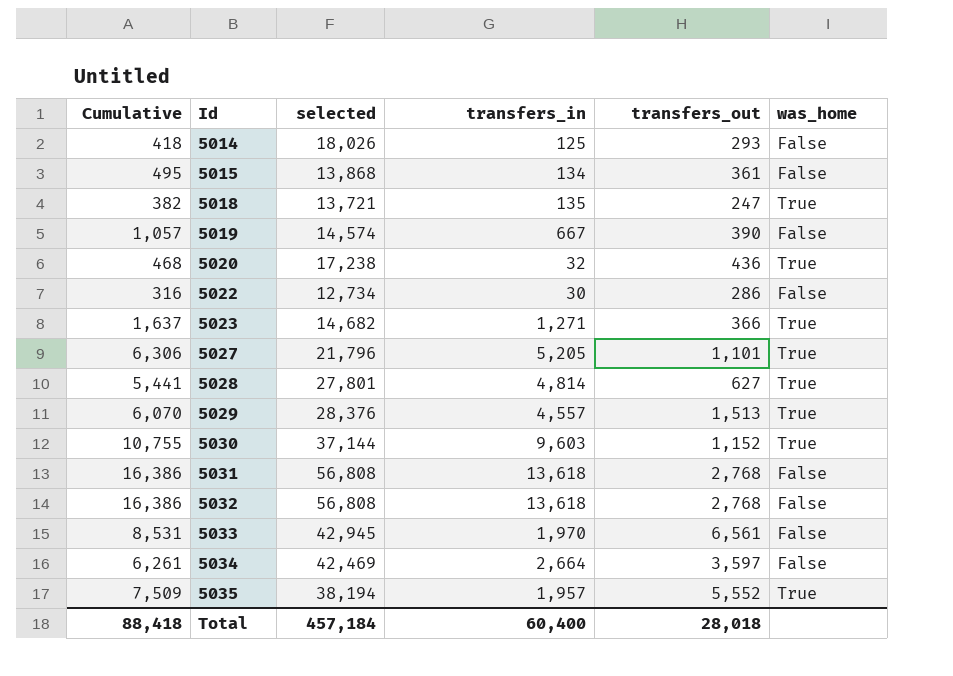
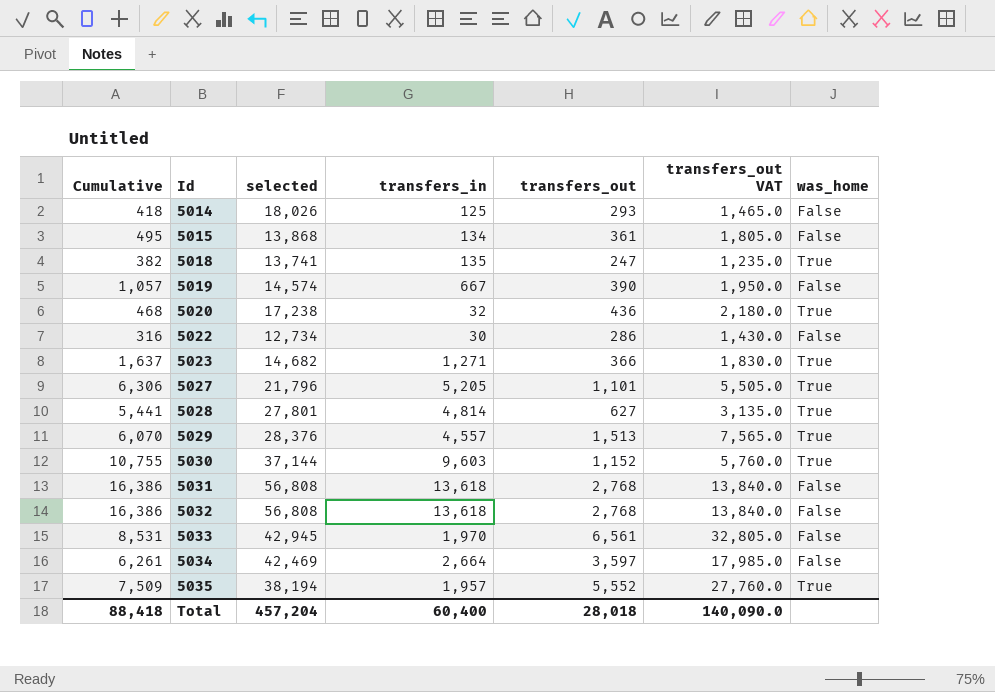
column transfers_out VAT | formula: none -> [transfers_out] * 5
5018 | selected: 13,721 -> 13,741
Total | selected: 457,184 -> 457,204

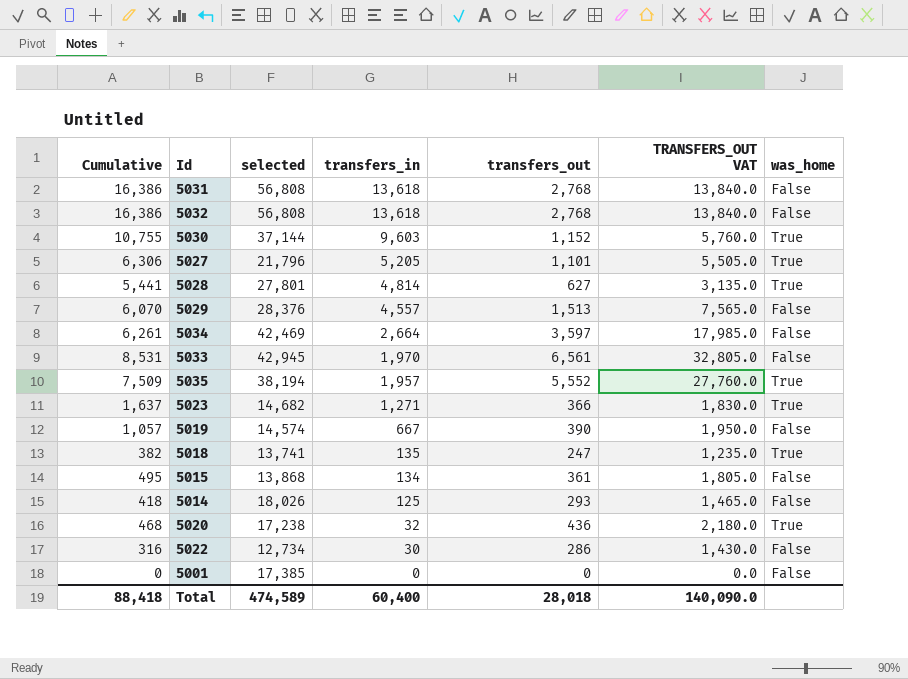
row order: Id ascending -> transfers_in descending
column name: transfers_out VAT -> TRANSFERS_OUT VAT
5029 | was_home: True -> False
row 5001: none -> 0 | 17,385 | 0 | 0 | 0.0 | False
Total | selected: 457,204 -> 474,589

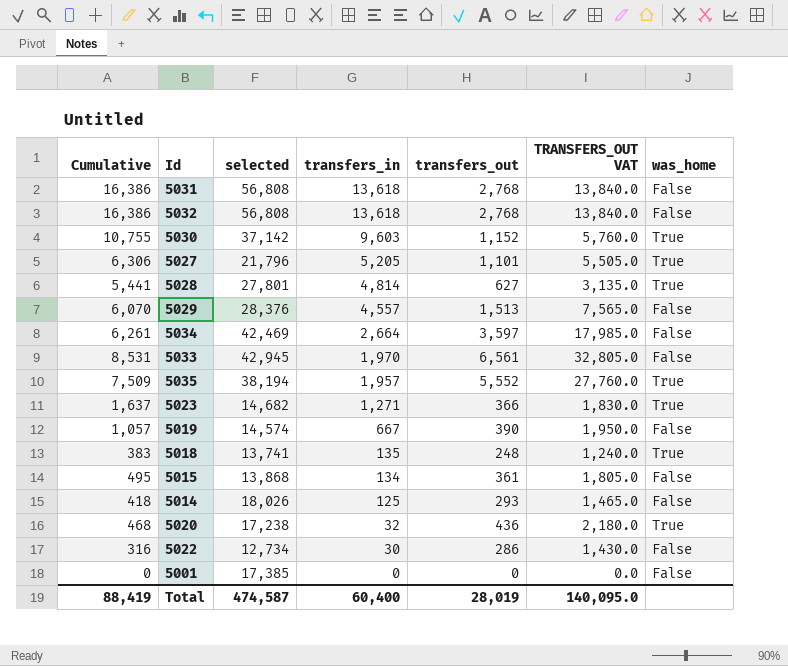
5030 | selected: 37,144 -> 37,142
5018 | Cumulative: 382 -> 383
5018 | transfers_out: 247 -> 248
5018 | TRANSFERS_OUT VAT: 1,235.0 -> 1,240.0
Total | Cumulative: 88,418 -> 88,419
Total | selected: 474,589 -> 474,587
Total | transfers_out: 28,018 -> 28,019
Total | TRANSFERS_OUT VAT: 140,090.0 -> 140,095.0

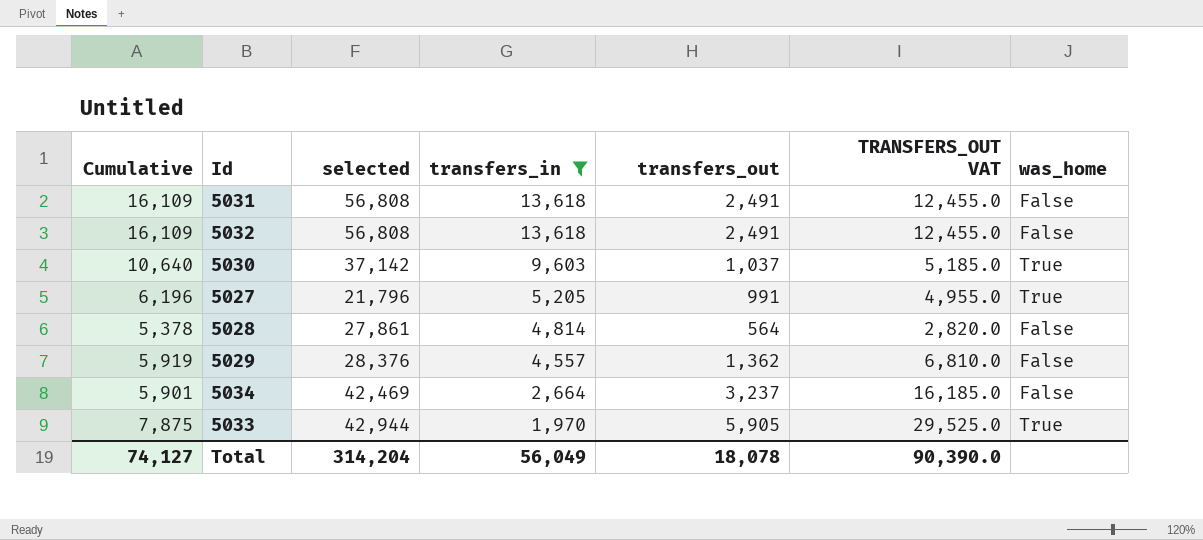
filter: none -> transfers_in >= 1,970
5031 | Cumulative: 16,386 -> 16,109
5031 | transfers_out: 2,768 -> 2,491
5031 | TRANSFERS_OUT VAT: 13,840.0 -> 12,455.0
5032 | Cumulative: 16,386 -> 16,109
5032 | transfers_out: 2,768 -> 2,491
5032 | TRANSFERS_OUT VAT: 13,840.0 -> 12,455.0
5030 | Cumulative: 10,755 -> 10,640
5030 | transfers_out: 1,152 -> 1,037
5030 | TRANSFERS_OUT VAT: 5,760.0 -> 5,185.0
5027 | Cumulative: 6,306 -> 6,196
5027 | transfers_out: 1,101 -> 991
5027 | TRANSFERS_OUT VAT: 5,505.0 -> 4,955.0
5028 | Cumulative: 5,441 -> 5,378
5028 | selected: 27,801 -> 27,861
5028 | transfers_out: 627 -> 564
5028 | TRANSFERS_OUT VAT: 3,135.0 -> 2,820.0
5028 | was_home: True -> False
5029 | Cumulative: 6,070 -> 5,919
5029 | transfers_out: 1,513 -> 1,362
5029 | TRANSFERS_OUT VAT: 7,565.0 -> 6,810.0
5034 | Cumulative: 6,261 -> 5,901
5034 | transfers_out: 3,597 -> 3,237
5034 | TRANSFERS_OUT VAT: 17,985.0 -> 16,185.0
5033 | Cumulative: 8,531 -> 7,875
5033 | selected: 42,945 -> 42,944
5033 | transfers_out: 6,561 -> 5,905
5033 | TRANSFERS_OUT VAT: 32,805.0 -> 29,525.0
5033 | was_home: False -> True
Total | Cumulative: 88,419 -> 74,127
Total | selected: 474,587 -> 314,204
Total | transfers_in: 60,400 -> 56,049
Total | transfers_out: 28,019 -> 18,078
Total | TRANSFERS_OUT VAT: 140,095.0 -> 90,390.0

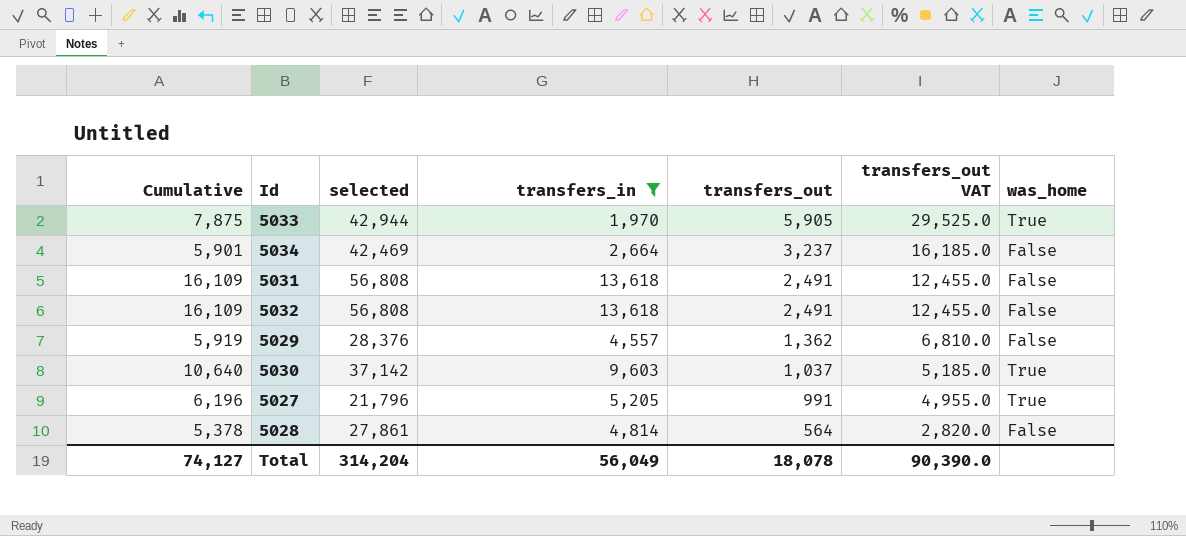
row order: transfers_in descending -> transfers_out descending
column name: TRANSFERS_OUT VAT -> transfers_out VAT

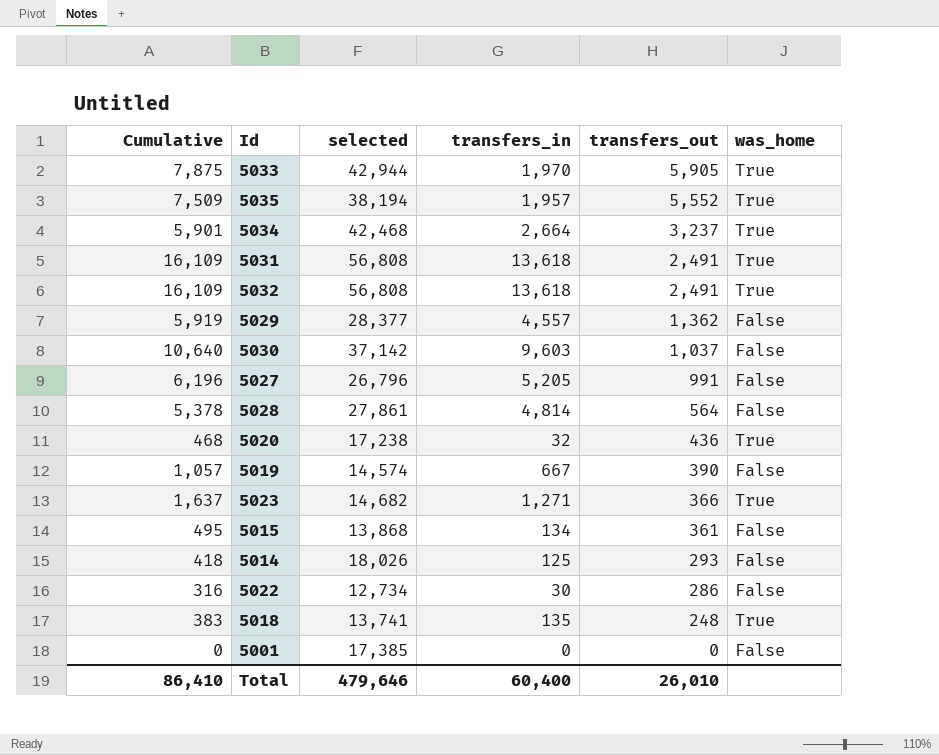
filter: transfers_in >= 1,970 -> none
column transfers_out VAT | formula: [transfers_out] * 5 -> none
5034 | selected: 42,469 -> 42,468
5034 | was_home: False -> True
5031 | was_home: False -> True
5032 | was_home: False -> True
5029 | selected: 28,376 -> 28,377
5030 | was_home: True -> False
5027 | selected: 21,796 -> 26,796
5027 | was_home: True -> False
Total | Cumulative: 74,127 -> 86,410
Total | selected: 314,204 -> 479,646
Total | transfers_in: 56,049 -> 60,400
Total | transfers_out: 18,078 -> 26,010

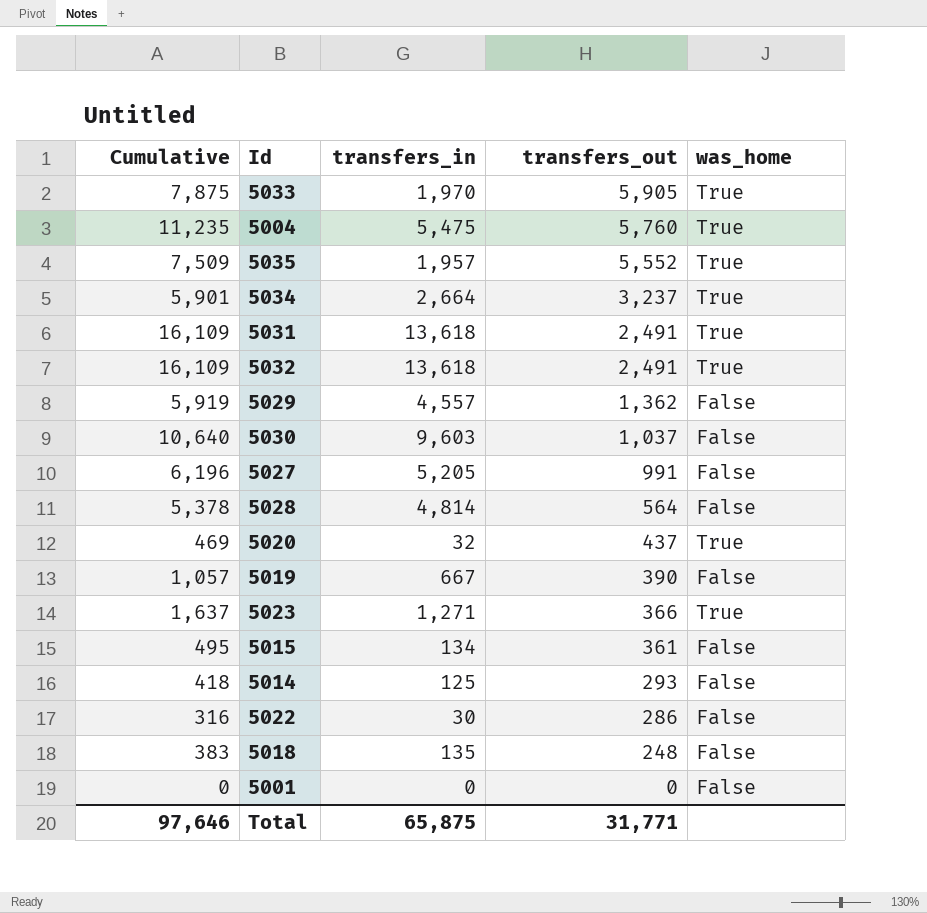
column selected | position: 3 -> none
row 5004: none -> 11,235 | 5,475 | 5,760 | True
5020 | Cumulative: 468 -> 469
5020 | transfers_out: 436 -> 437
5018 | was_home: True -> False
Total | Cumulative: 86,410 -> 97,646
Total | transfers_in: 60,400 -> 65,875
Total | transfers_out: 26,010 -> 31,771

